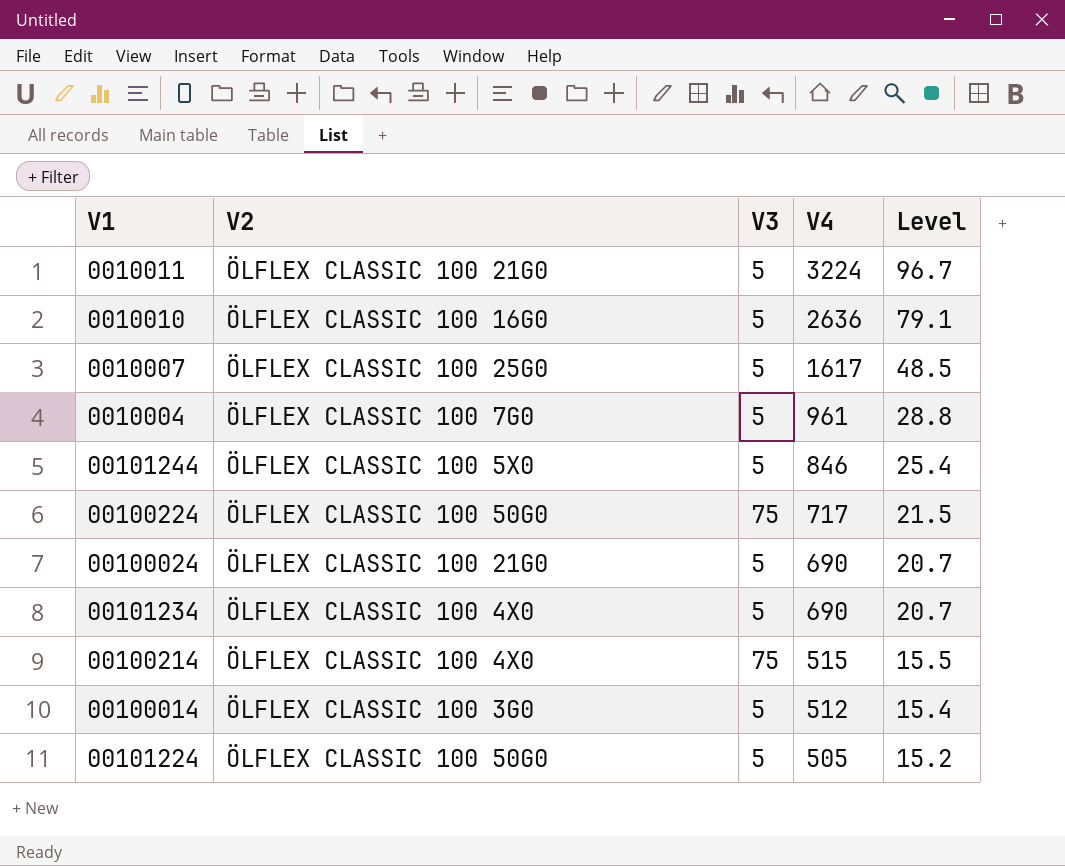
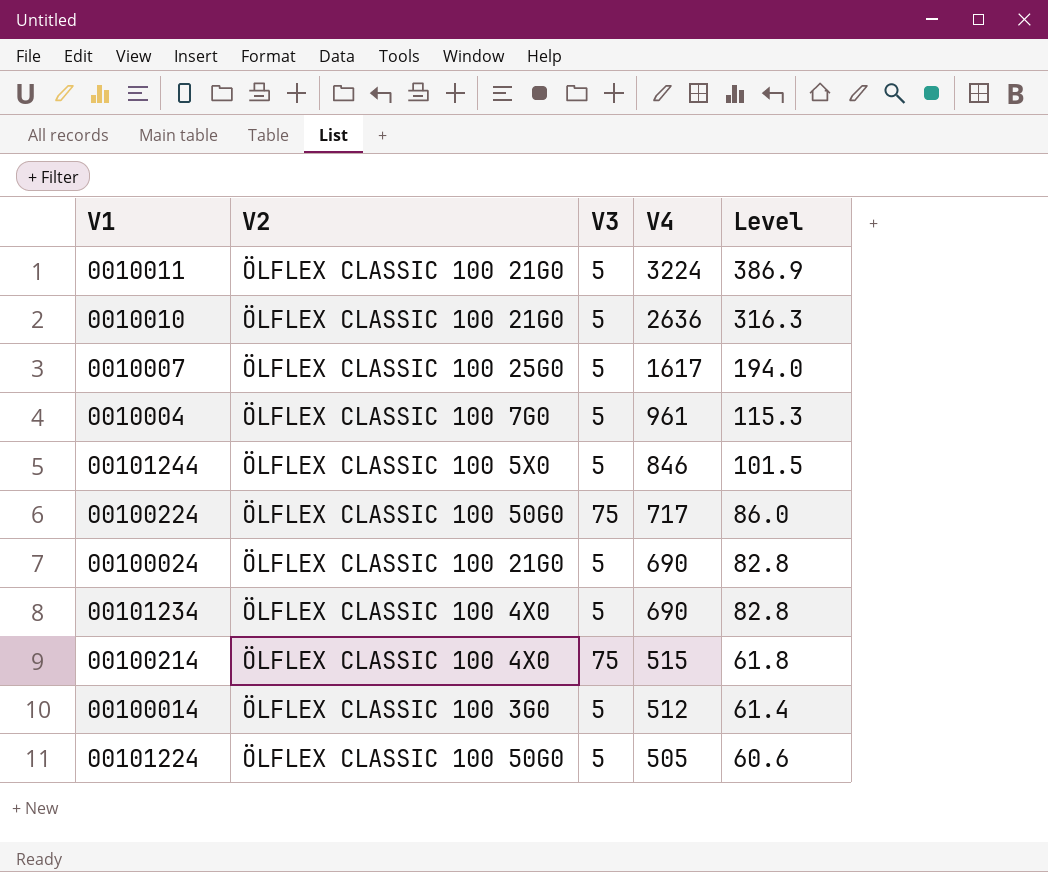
column Level | formula: [V4] * 0.03 -> [V4] * 0.12
0010010 | V2: ÖLFLEX CLASSIC 100 16G0 -> ÖLFLEX CLASSIC 100 21G0

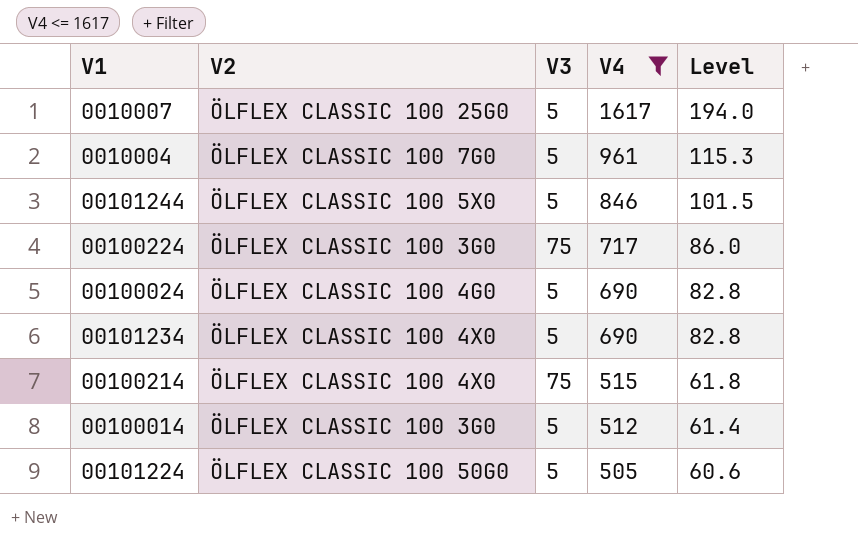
filter: none -> V4 <= 1617
00100224 | V2: ÖLFLEX CLASSIC 100 50G0 -> ÖLFLEX CLASSIC 100 3G0
00100024 | V2: ÖLFLEX CLASSIC 100 21G0 -> ÖLFLEX CLASSIC 100 4G0

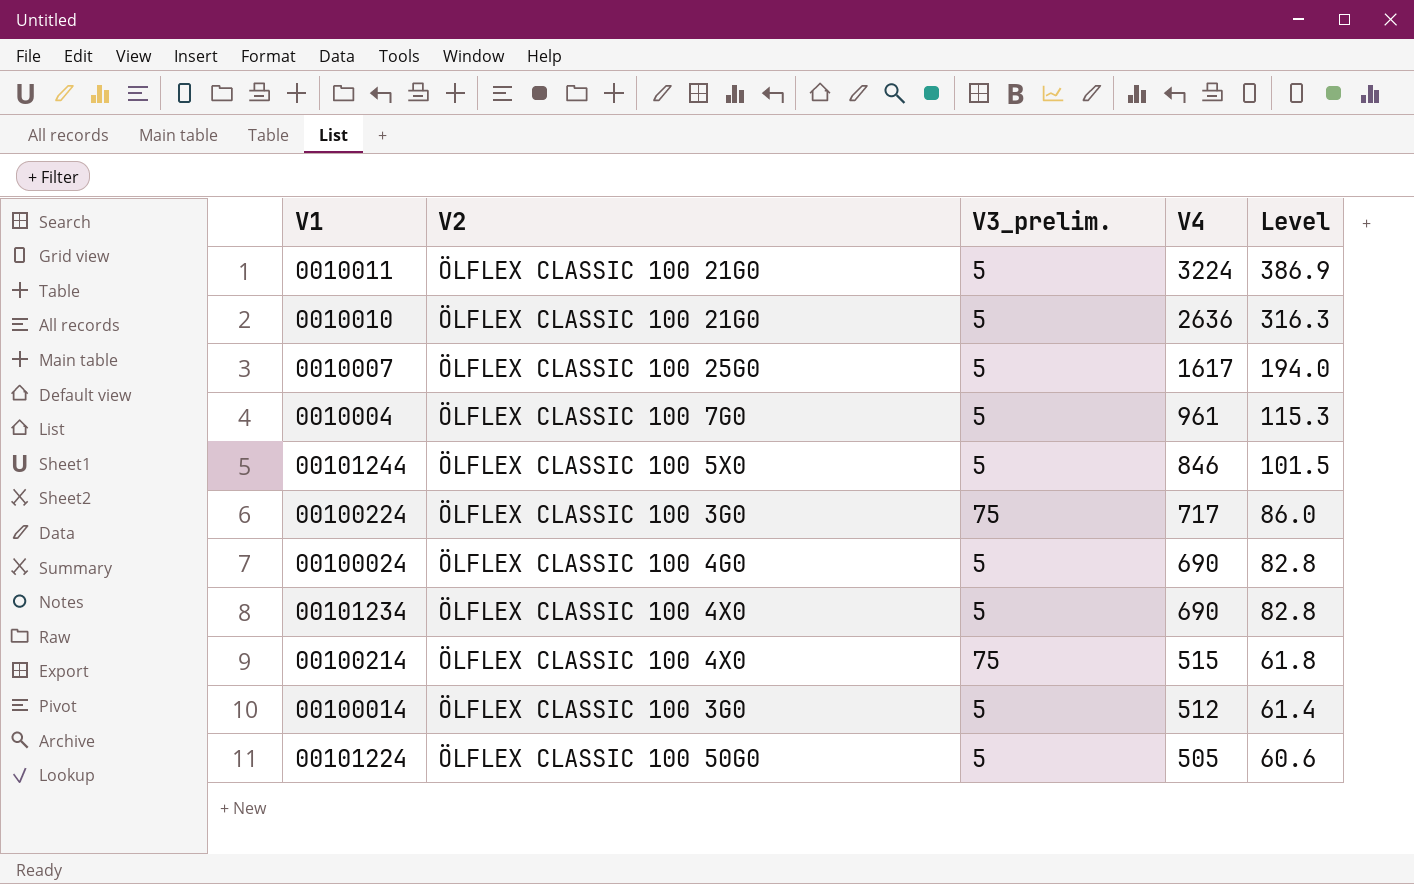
filter: V4 <= 1617 -> none
column name: V3 -> V3_prelim.

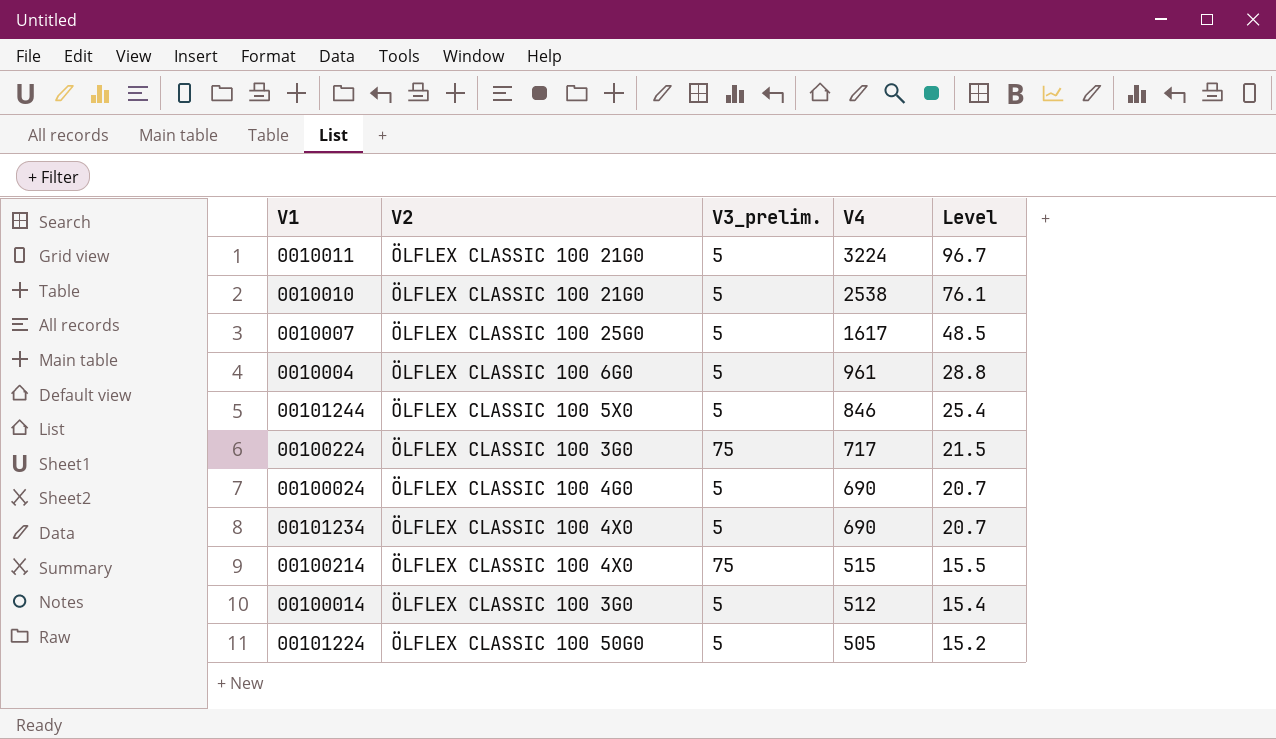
column Level | formula: [V4] * 0.12 -> [V4] * 0.03
0010010 | V4: 2636 -> 2538
0010004 | V2: ÖLFLEX CLASSIC 100 7G0 -> ÖLFLEX CLASSIC 100 6G0

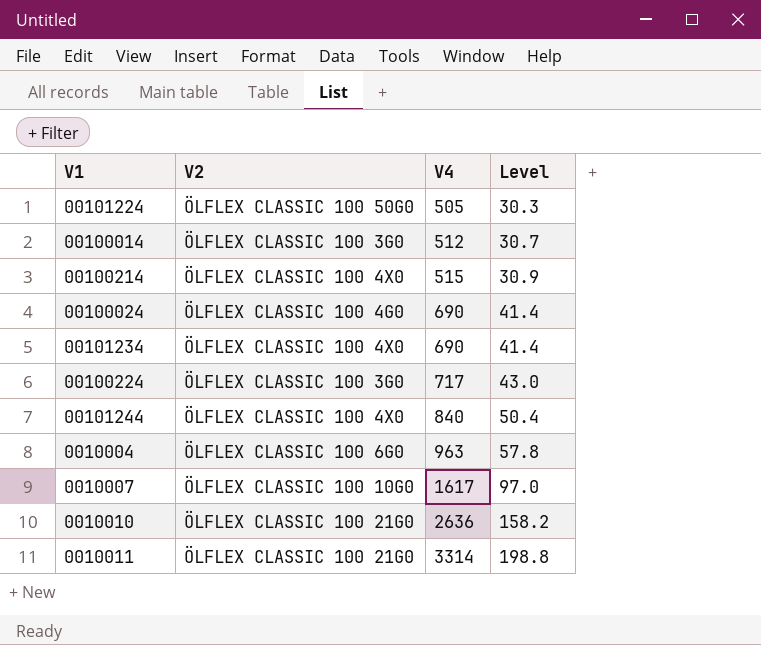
row order: V4 descending -> V4 ascending
column V3_prelim. | position: 3 -> none
column Level | formula: [V4] * 0.03 -> [V4] * 0.06
00101244 | V2: ÖLFLEX CLASSIC 100 5X0 -> ÖLFLEX CLASSIC 100 4X0
00101244 | V4: 846 -> 840
0010004 | V4: 961 -> 963
0010007 | V2: ÖLFLEX CLASSIC 100 25G0 -> ÖLFLEX CLASSIC 100 10G0
0010010 | V4: 2538 -> 2636
0010011 | V4: 3224 -> 3314

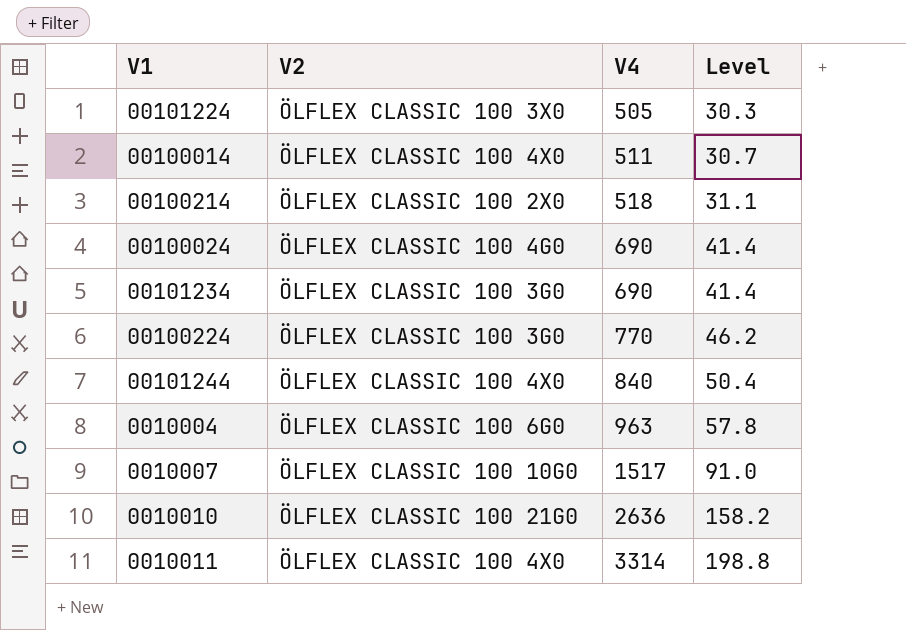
00101224 | V2: ÖLFLEX CLASSIC 100 50G0 -> ÖLFLEX CLASSIC 100 3X0
00100014 | V2: ÖLFLEX CLASSIC 100 3G0 -> ÖLFLEX CLASSIC 100 4X0
00100014 | V4: 512 -> 511
00100214 | V2: ÖLFLEX CLASSIC 100 4X0 -> ÖLFLEX CLASSIC 100 2X0
00100214 | V4: 515 -> 518
00100214 | Level: 30.9 -> 31.1
00101234 | V2: ÖLFLEX CLASSIC 100 4X0 -> ÖLFLEX CLASSIC 100 3G0
00100224 | V4: 717 -> 770
00100224 | Level: 43.0 -> 46.2
0010007 | V4: 1617 -> 1517
0010007 | Level: 97.0 -> 91.0
0010011 | V2: ÖLFLEX CLASSIC 100 21G0 -> ÖLFLEX CLASSIC 100 4X0

